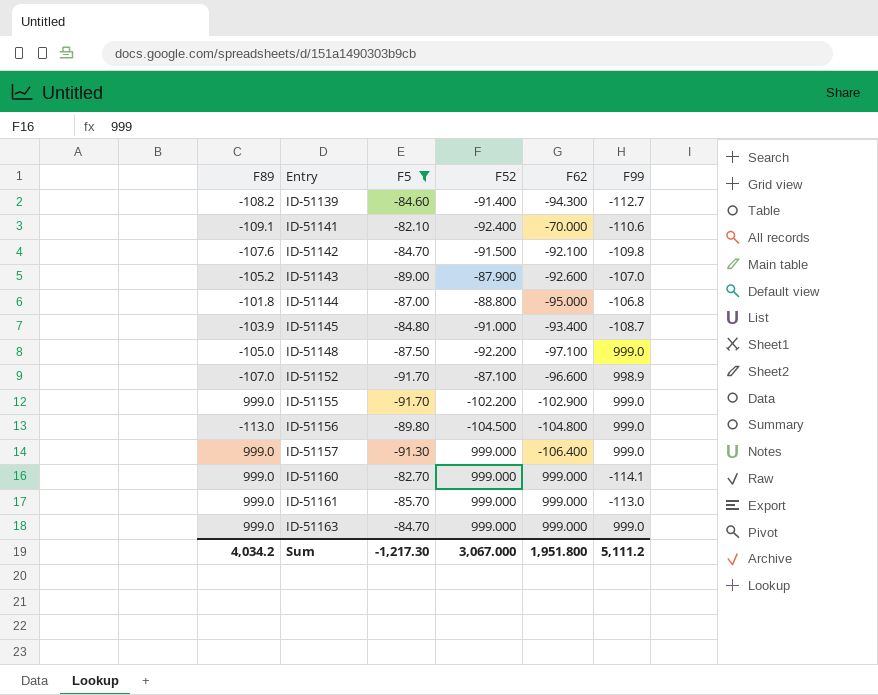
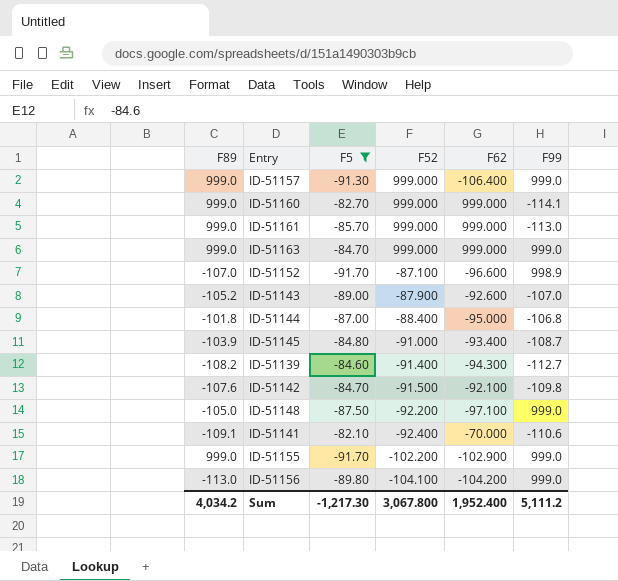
row order: Entry ascending -> F52 descending
ID-51144 | F52: -88.800 -> -88.400
ID-51156 | F52: -104.500 -> -104.100
ID-51156 | F62: -104.800 -> -104.200
Sum | F52: 3,067.000 -> 3,067.800
Sum | F62: 1,951.800 -> 1,952.400

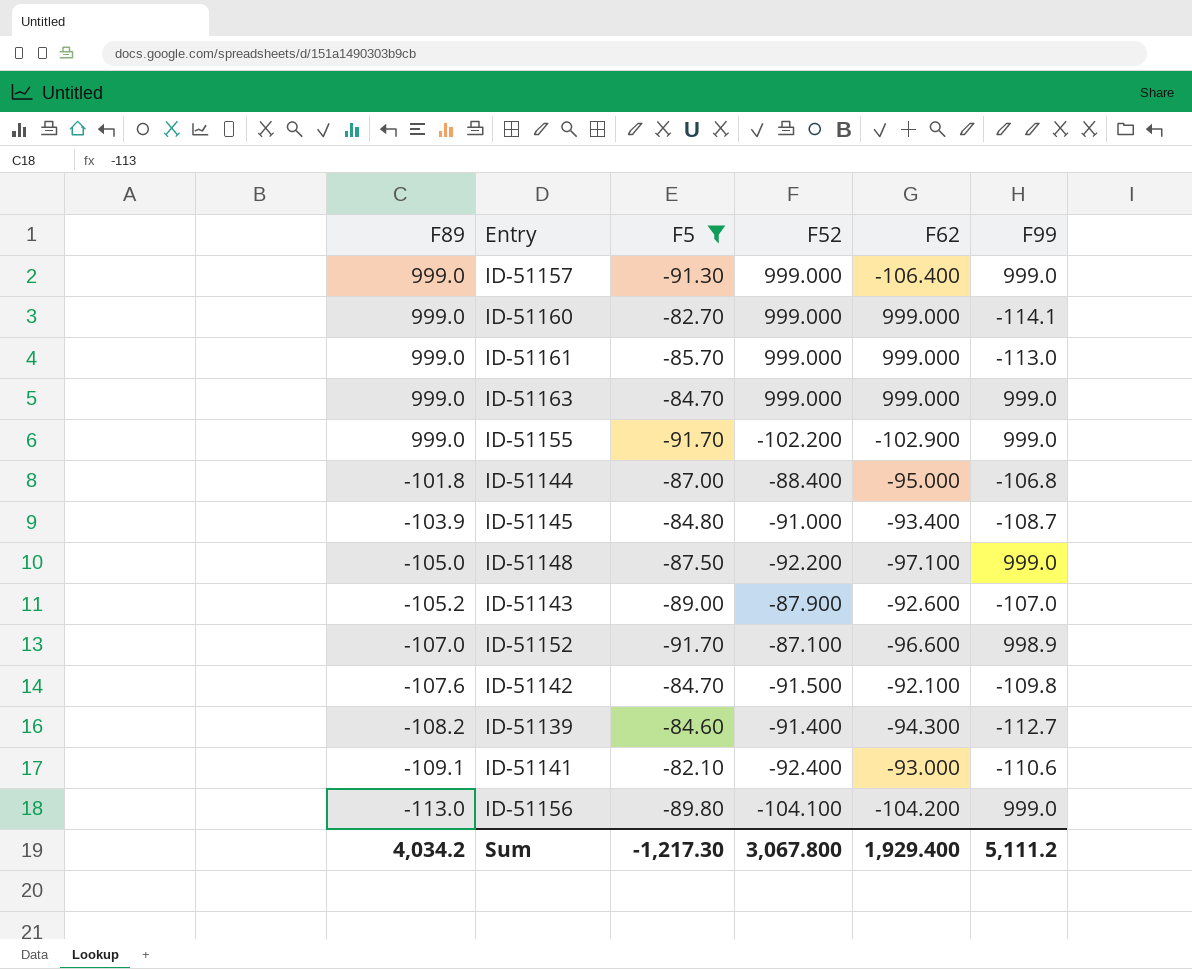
row order: F52 descending -> F89 descending
ID-51141 | F62: -70.000 -> -93.000
Sum | F62: 1,952.400 -> 1,929.400

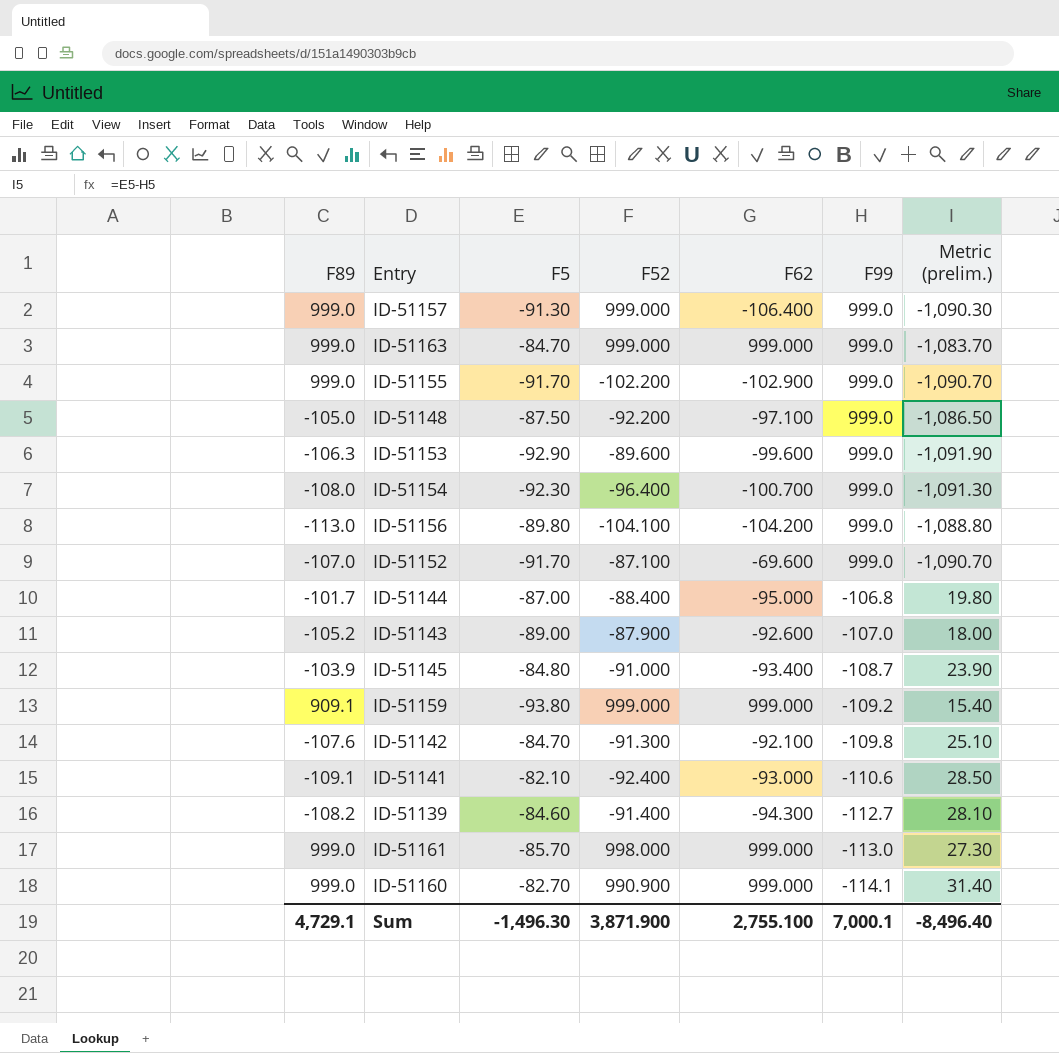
filter: F5 >= -91.70 -> none
row order: F89 descending -> F99 descending
column Metric (prelim.) | formula: none -> [F5] - [F99]
ID-51152 | F62: -96.600 -> -69.600
ID-51152 | F99: 998.9 -> 999.0
ID-51144 | F89: -101.8 -> -101.7
ID-51142 | F52: -91.500 -> -91.300
ID-51161 | F52: 999.000 -> 998.000
ID-51160 | F52: 999.000 -> 990.900
Sum | F89: 4,034.2 -> 4,729.1
Sum | F5: -1,217.30 -> -1,496.30
Sum | F52: 3,067.800 -> 3,871.900
Sum | F62: 1,929.400 -> 2,755.100
Sum | F99: 5,111.2 -> 7,000.1

